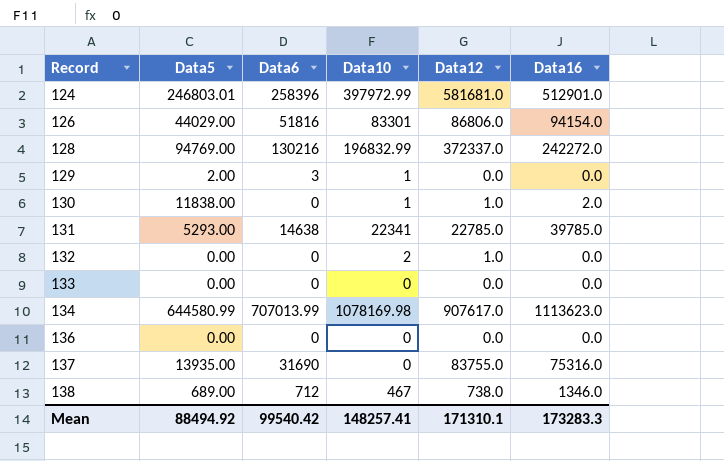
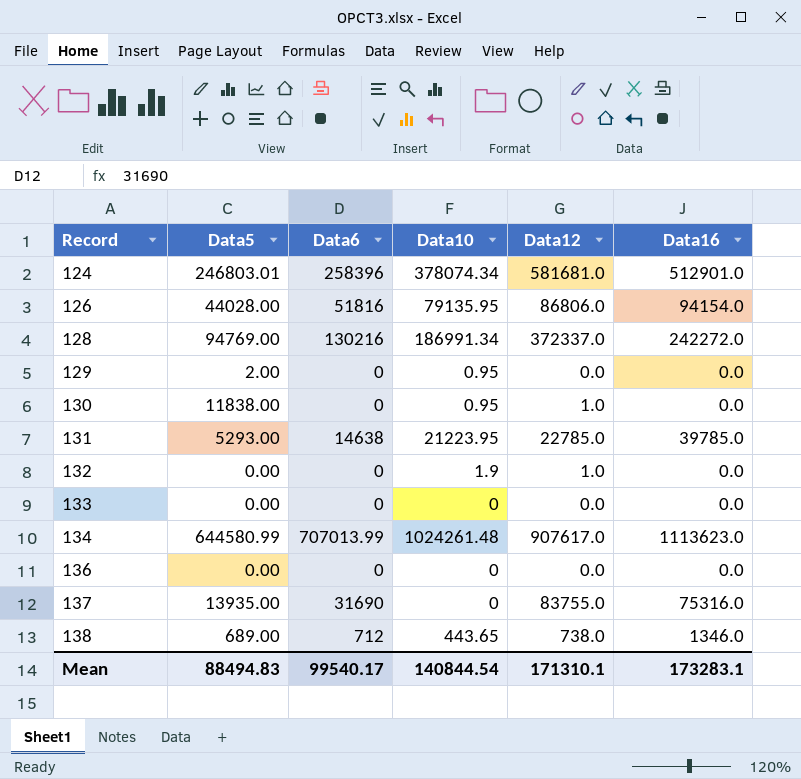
124 | Data10: 397972.99 -> 378074.34
126 | Data5: 44029.00 -> 44028.00
126 | Data10: 83301 -> 79135.95
128 | Data10: 196832.99 -> 186991.34
129 | Data6: 3 -> 0
129 | Data10: 1 -> 0.95
130 | Data10: 1 -> 0.95
130 | Data16: 2.0 -> 0.0
131 | Data10: 22341 -> 21223.95
132 | Data10: 2 -> 1.9
134 | Data10: 1078169.98 -> 1024261.48
138 | Data10: 467 -> 443.65
Mean | Data5: 88494.92 -> 88494.83
Mean | Data6: 99540.42 -> 99540.17
Mean | Data10: 148257.41 -> 140844.54
Mean | Data16: 173283.3 -> 173283.1

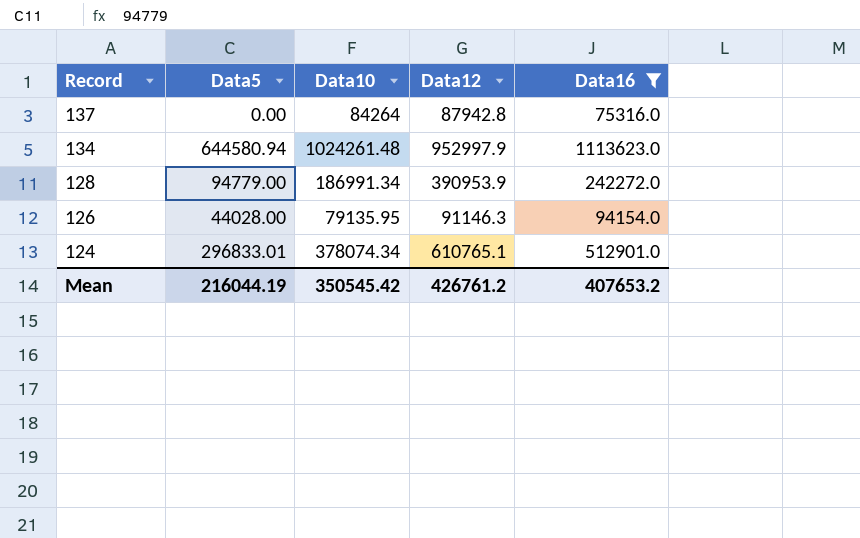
filter: none -> Data16 >= 75316.0
row order: Record ascending -> Record descending
column Data6 | position: 3 -> none
137 | Data5: 13935.00 -> 0.00
137 | Data10: 0 -> 84264
137 | Data12: 83755.0 -> 87942.8
134 | Data5: 644580.99 -> 644580.94
134 | Data12: 907617.0 -> 952997.9
128 | Data5: 94769.00 -> 94779.00
128 | Data12: 372337.0 -> 390953.9
126 | Data12: 86806.0 -> 91146.3
124 | Data5: 246803.01 -> 296833.01
124 | Data12: 581681.0 -> 610765.1
Mean | Data5: 88494.83 -> 216044.19
Mean | Data10: 140844.54 -> 350545.42
Mean | Data12: 171310.1 -> 426761.2
Mean | Data16: 173283.1 -> 407653.2

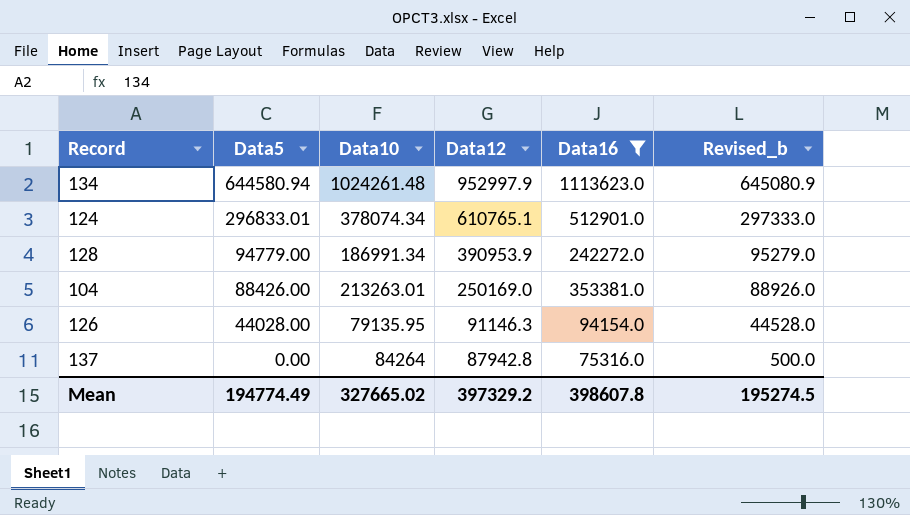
row order: Record descending -> Data5 descending
column Revised_b | formula: none -> [Data5] + 500
row 104: none -> 88426.00 | 213263.01 | 250169.0 | 353381.0 | 88926.0
Mean | Data5: 216044.19 -> 194774.49
Mean | Data10: 350545.42 -> 327665.02
Mean | Data12: 426761.2 -> 397329.2
Mean | Data16: 407653.2 -> 398607.8

